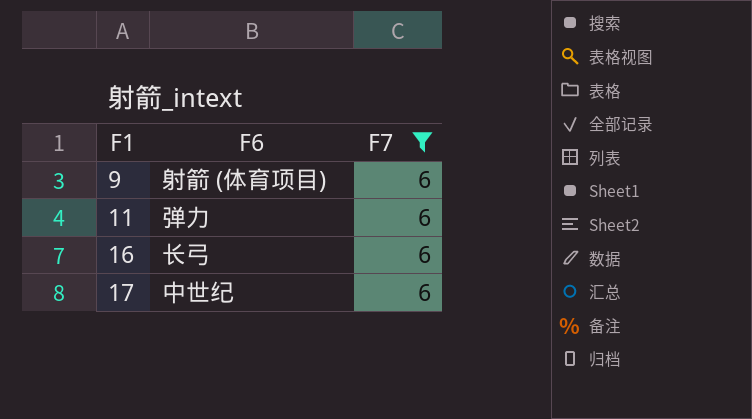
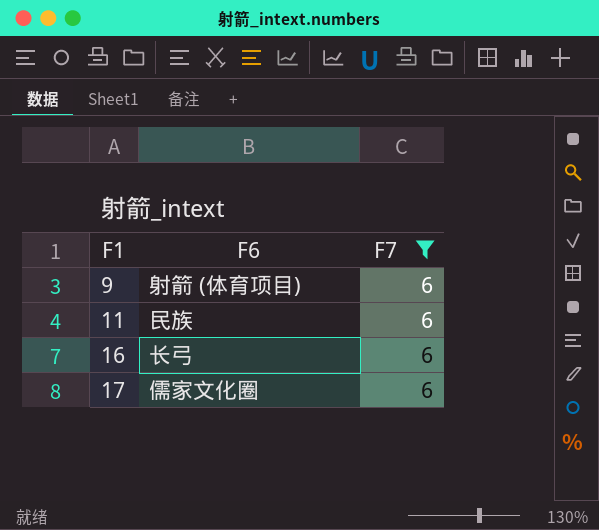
11 | F6: 弹力 -> 民族
17 | F6: 中世纪 -> 儒家文化圈

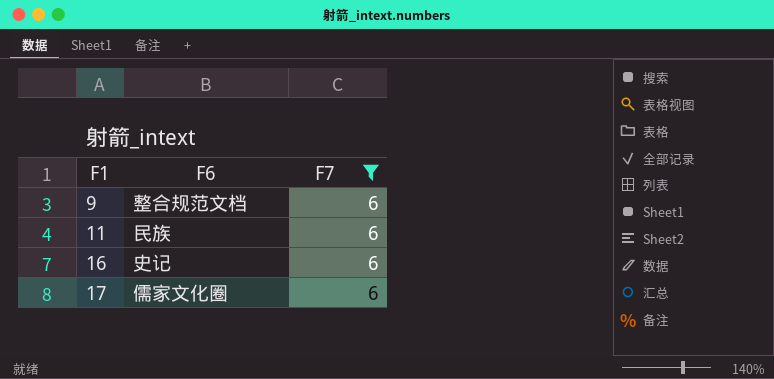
9 | F6: 射箭 (体育项目) -> 整合规范文档
16 | F6: 长弓 -> 史记

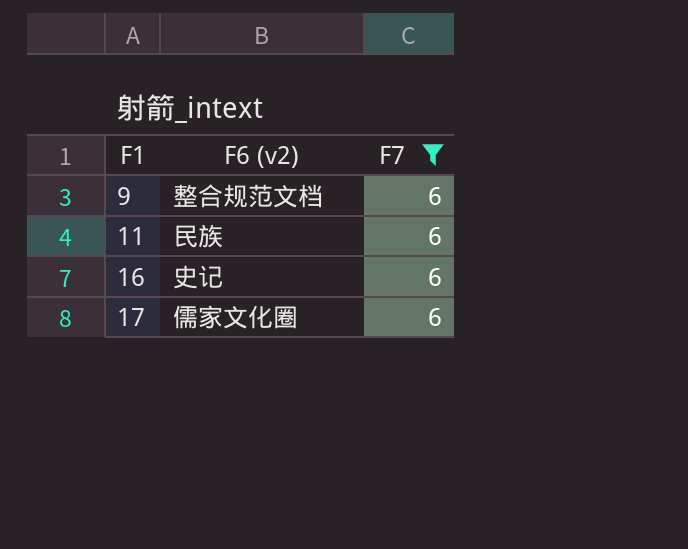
column name: F6 -> F6 (v2)

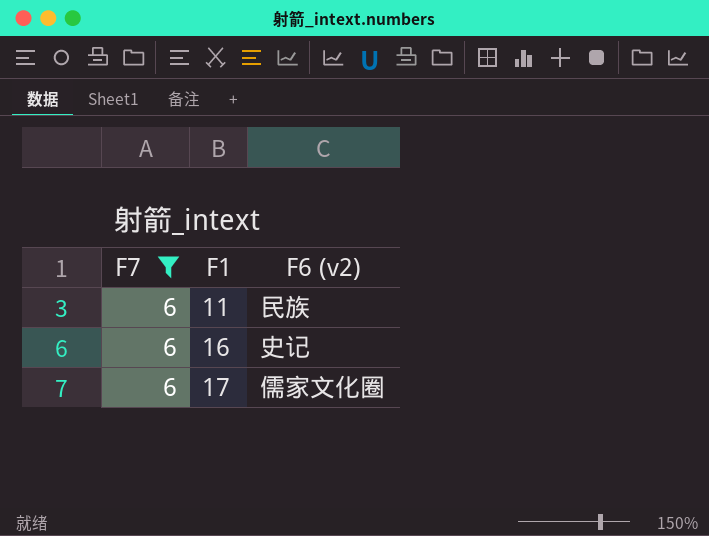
column F7 | position: 3 -> 1
row 9: 整合规范文档 | 6 -> none

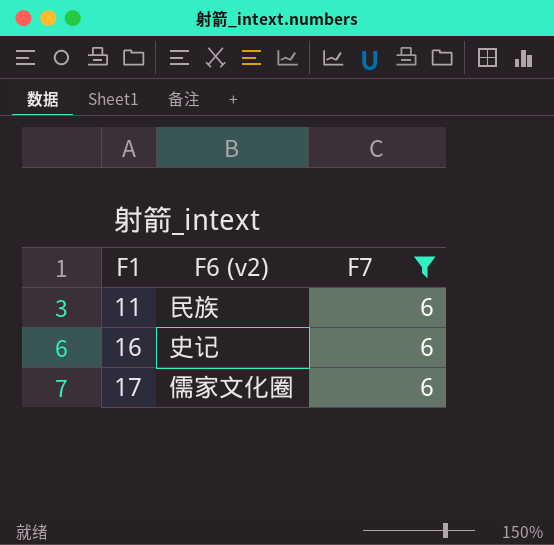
column F7 | position: 1 -> 3

